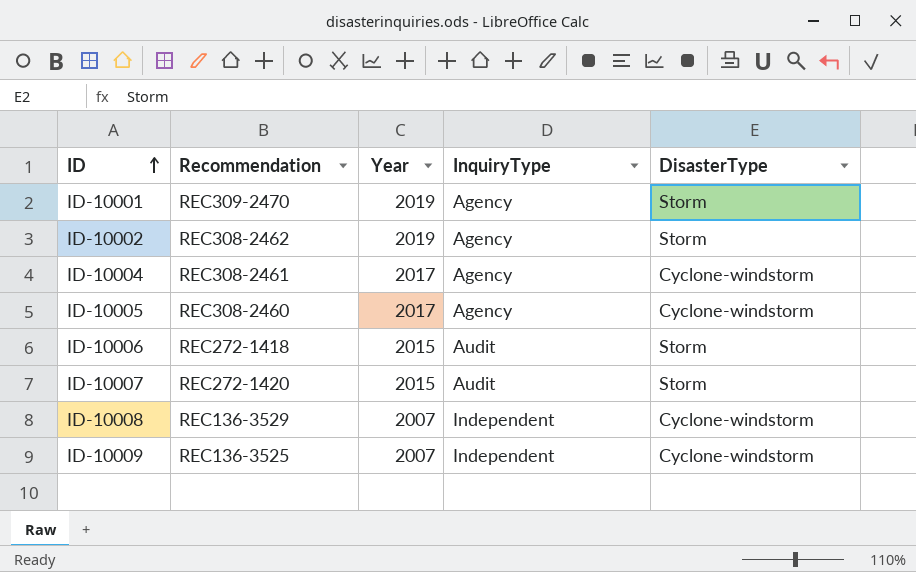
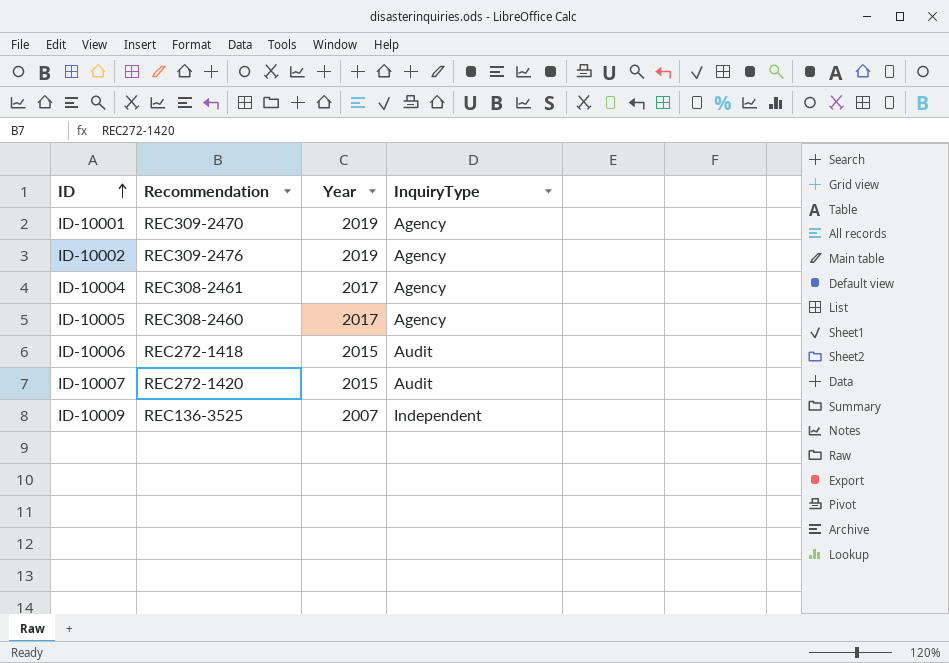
column DisasterType | position: 5 -> none
row ID-10008: REC136-3529 | 2007 | Independent | Cyclone-windstorm -> none
ID-10002 | Recommendation: REC308-2462 -> REC309-2476

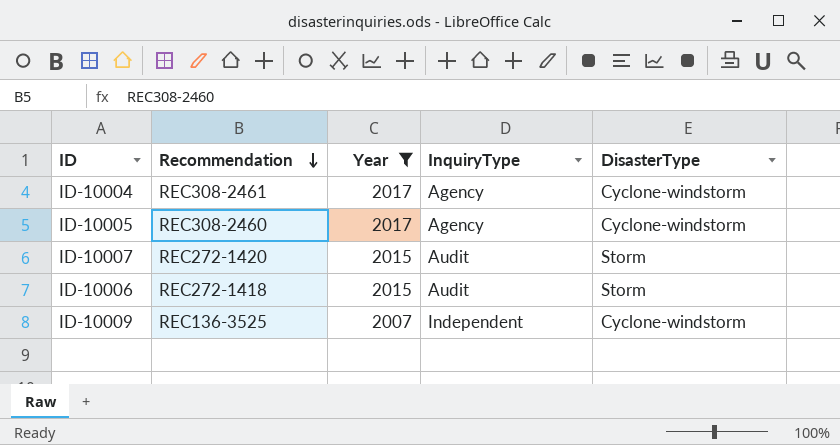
filter: none -> Year != 2019
row order: ID ascending -> Recommendation descending
column DisasterType | position: none -> 5

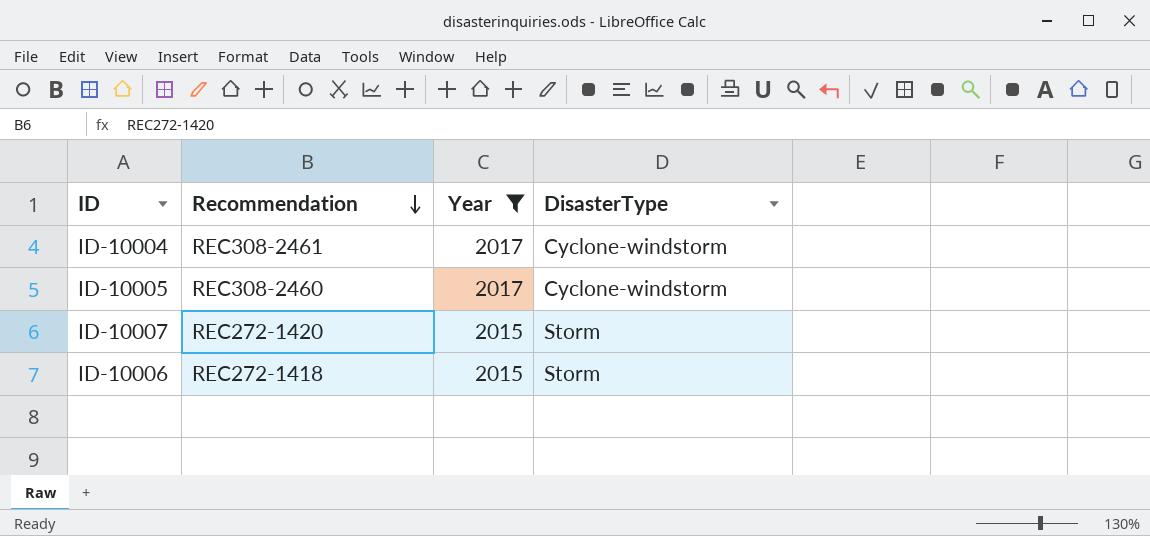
column InquiryType | position: 4 -> none
row ID-10009: REC136-3525 | 2007 | Independent | Cyclone-windstorm -> none

